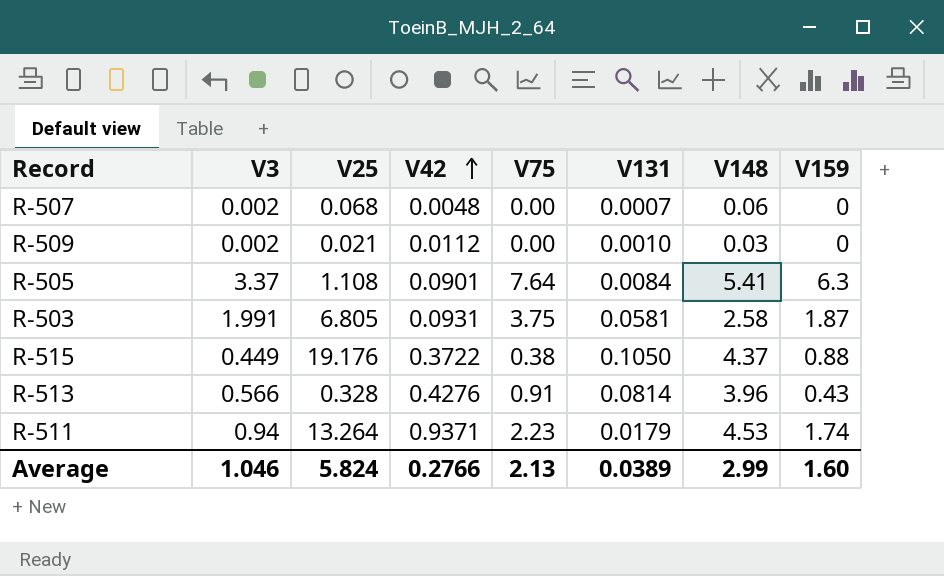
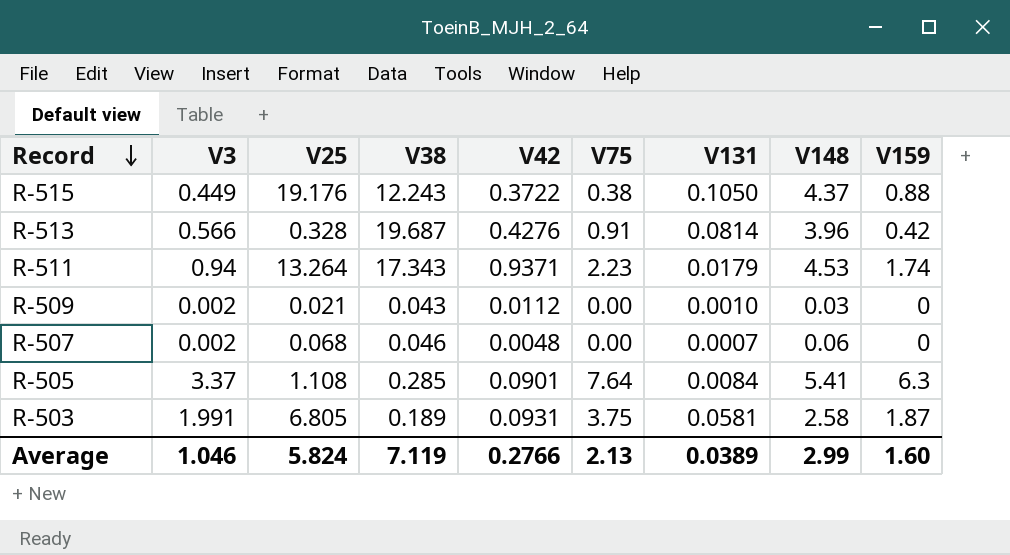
row order: V42 ascending -> Record descending
column V38 | position: none -> 4
R-513 | V159: 0.43 -> 0.42

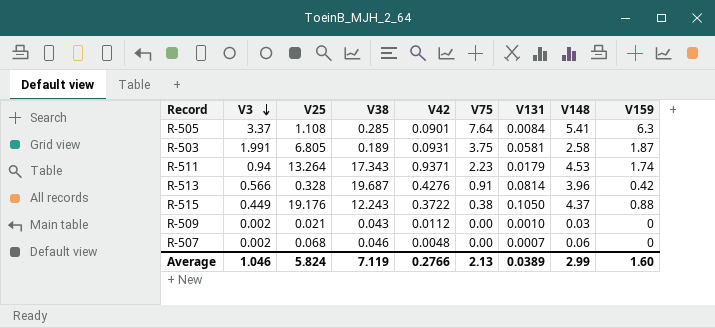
row order: Record descending -> V3 descending

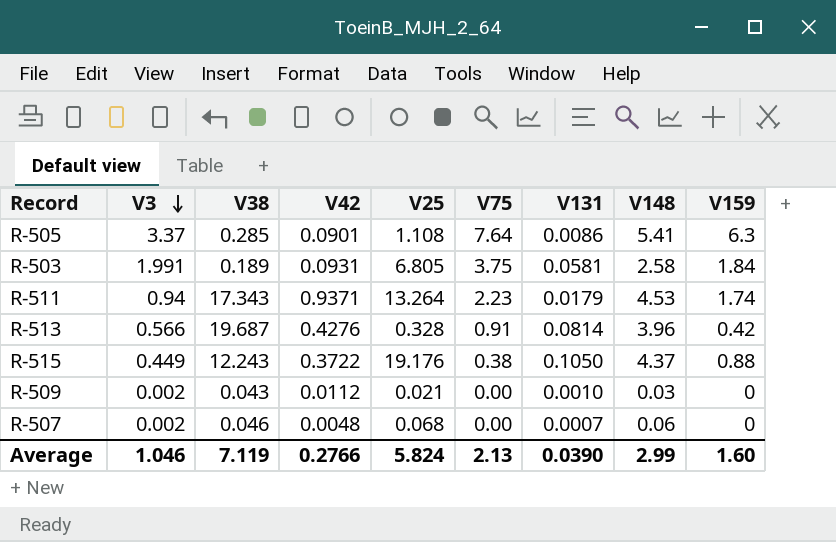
column V25 | position: 3 -> 5
R-505 | V131: 0.0084 -> 0.0086
R-503 | V159: 1.87 -> 1.84
Average | V131: 0.0389 -> 0.0390

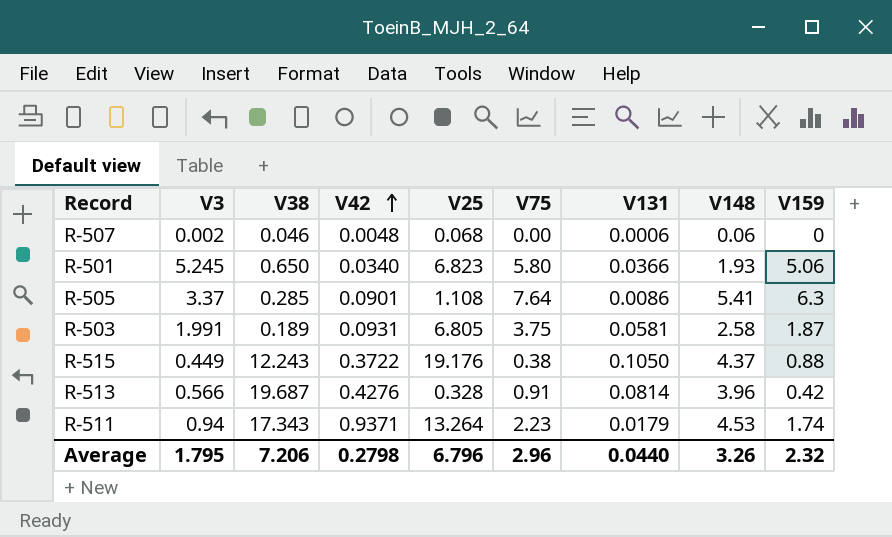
row order: V3 descending -> V42 ascending
row R-509: 0.002 | 0.043 | 0.0112 | 0.021 | 0.00 | 0.0010 | 0.03 | 0 -> none
R-507 | V131: 0.0007 -> 0.0006
row R-501: none -> 5.245 | 0.650 | 0.0340 | 6.823 | 5.80 | 0.0366 | 1.93 | 5.06
R-503 | V159: 1.84 -> 1.87
Average | V3: 1.046 -> 1.795
Average | V38: 7.119 -> 7.206
Average | V42: 0.2766 -> 0.2798
Average | V25: 5.824 -> 6.796
Average | V75: 2.13 -> 2.96
Average | V131: 0.0390 -> 0.0440
Average | V148: 2.99 -> 3.26
Average | V159: 1.60 -> 2.32

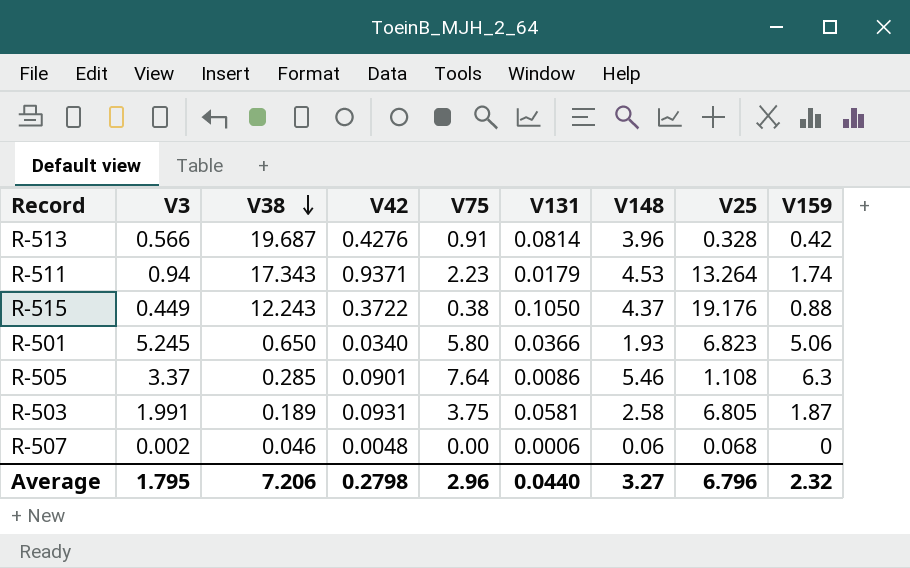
row order: V42 ascending -> V38 descending
column V25 | position: 5 -> 8
R-505 | V148: 5.41 -> 5.46
Average | V148: 3.26 -> 3.27

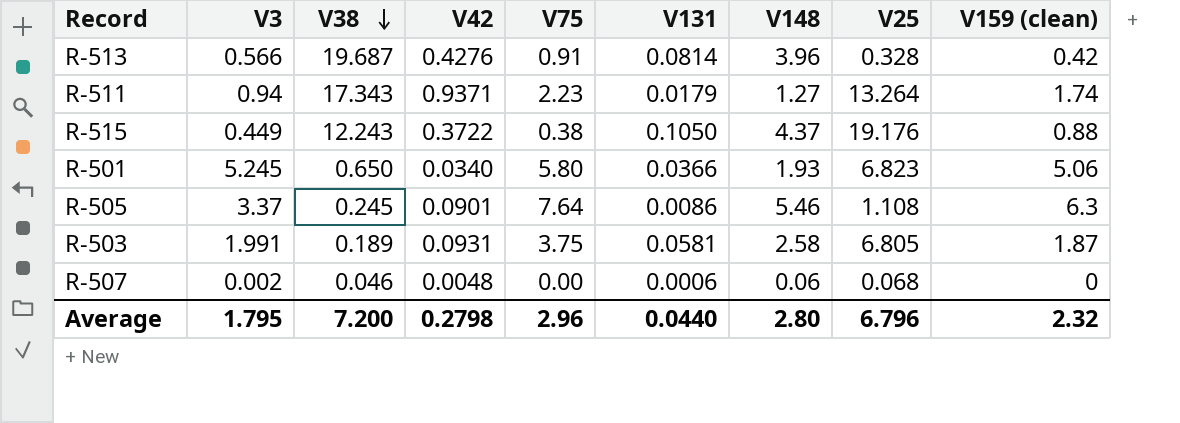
column name: V159 -> V159 (clean)
R-511 | V148: 4.53 -> 1.27
R-505 | V38: 0.285 -> 0.245
Average | V38: 7.206 -> 7.200
Average | V148: 3.27 -> 2.80

